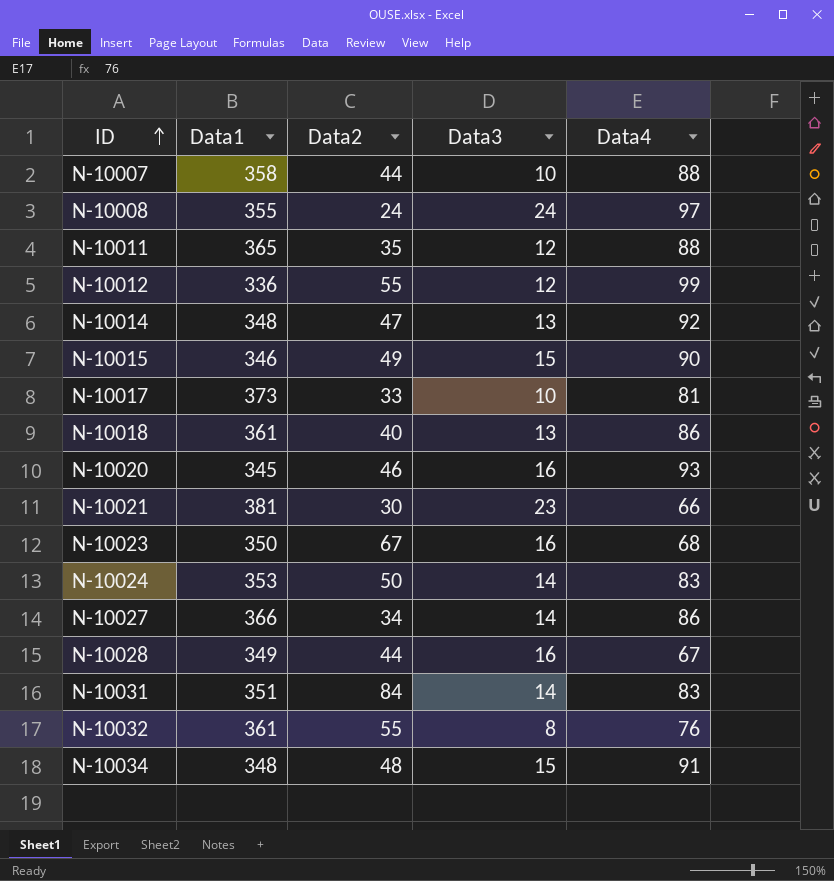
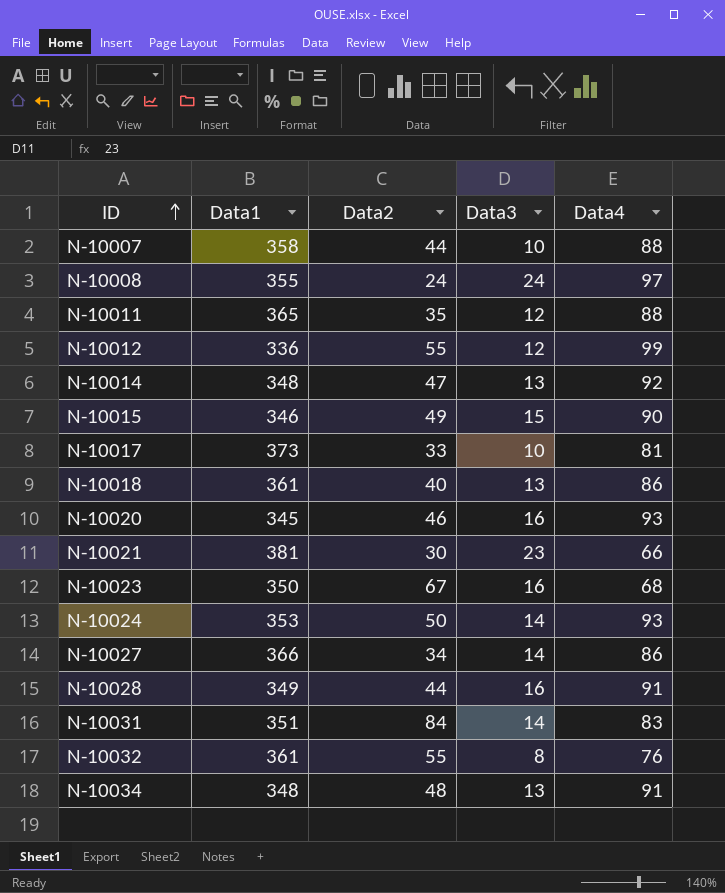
N-10024 | Data4: 83 -> 93
N-10028 | Data4: 67 -> 91
N-10034 | Data3: 15 -> 13

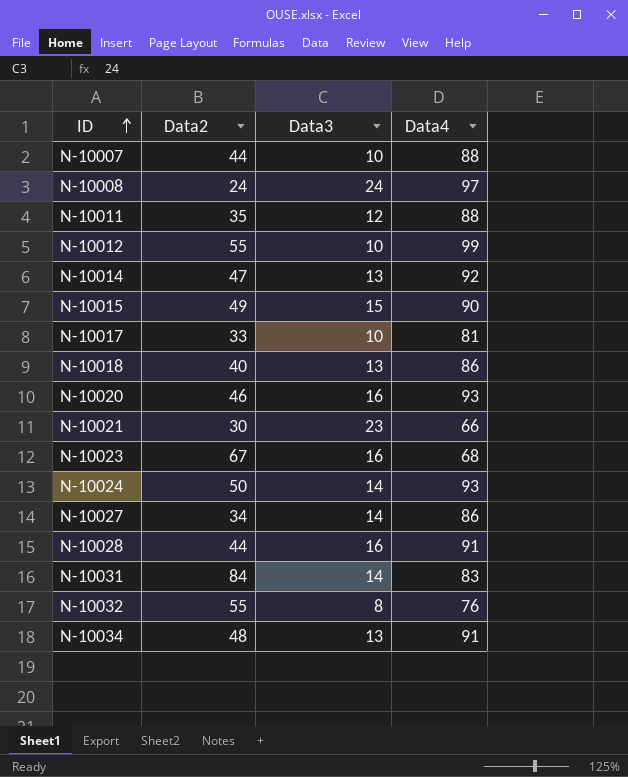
column Data1 | position: 2 -> none
N-10012 | Data3: 12 -> 10

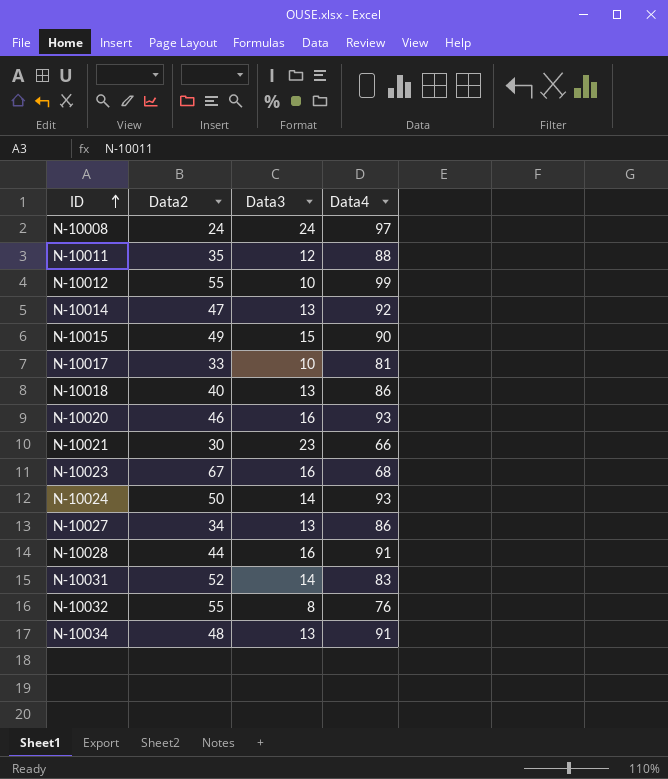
row N-10007: 44 | 10 | 88 -> none
N-10027 | Data3: 14 -> 13
N-10031 | Data2: 84 -> 52

